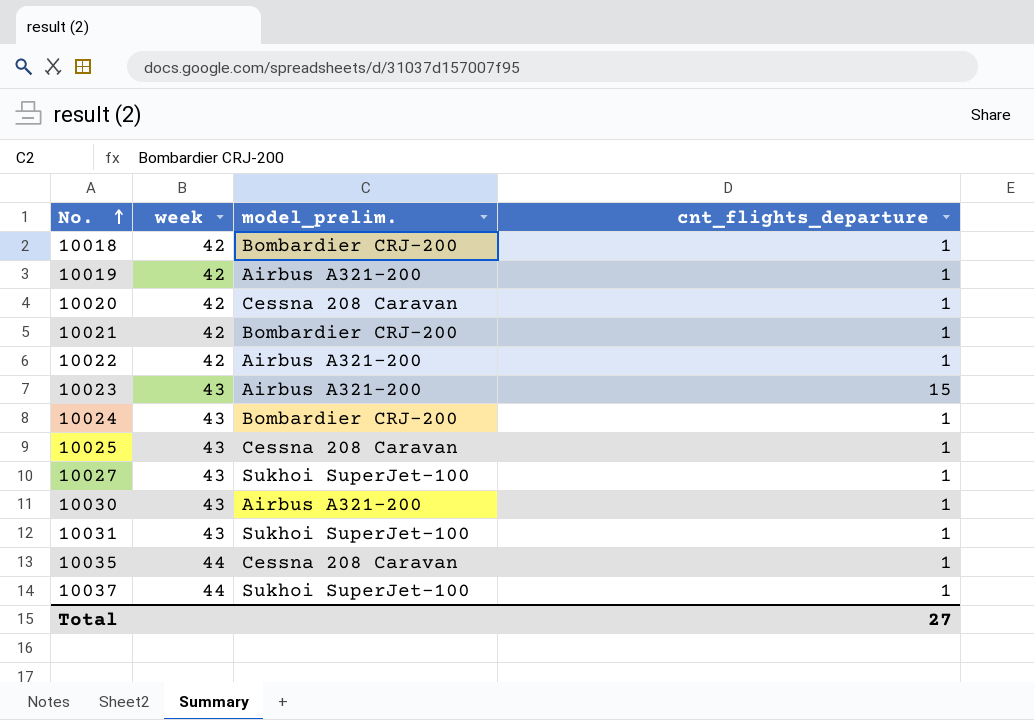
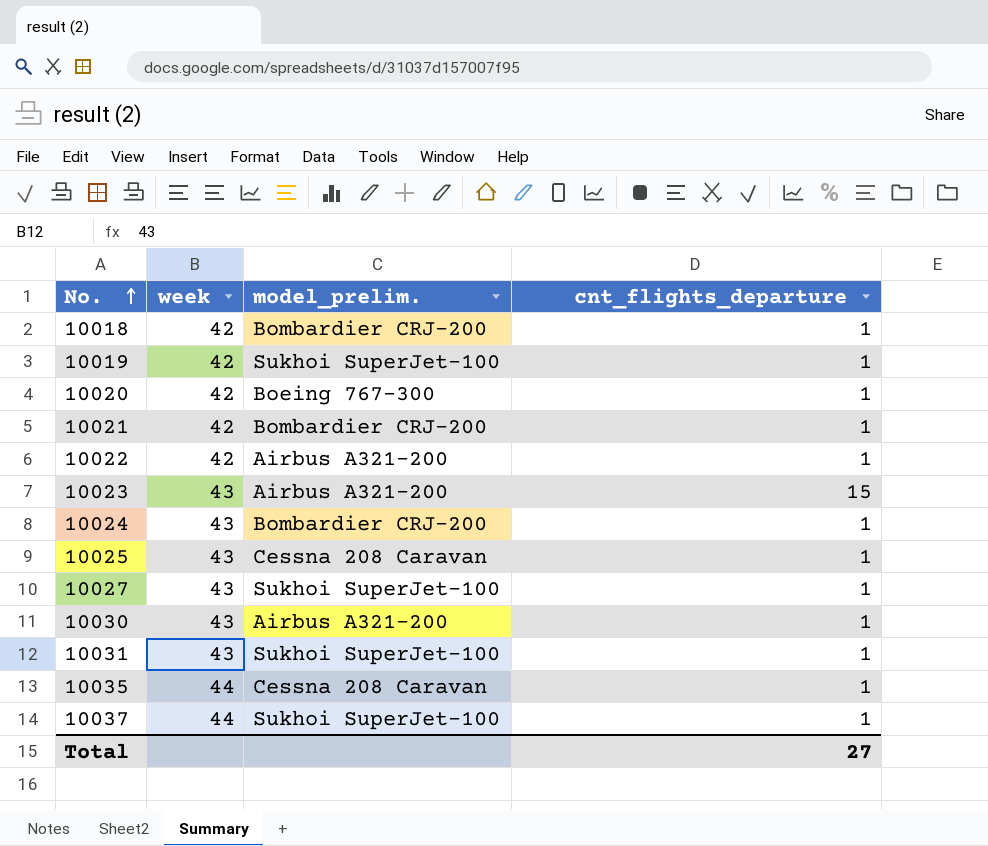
10019 | model_prelim.: Airbus A321-200 -> Sukhoi SuperJet-100
10020 | model_prelim.: Cessna 208 Caravan -> Boeing 767-300

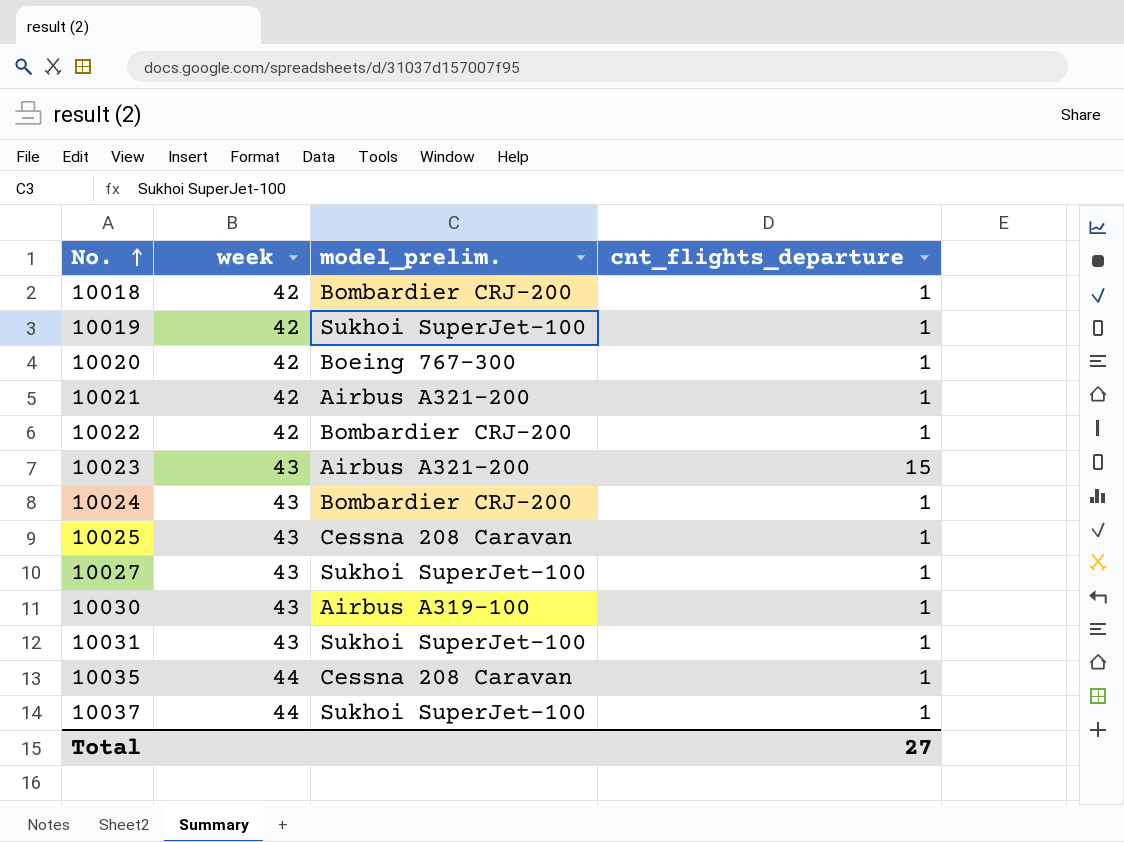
10021 | model_prelim.: Bombardier CRJ-200 -> Airbus A321-200
10022 | model_prelim.: Airbus A321-200 -> Bombardier CRJ-200
10030 | model_prelim.: Airbus A321-200 -> Airbus A319-100

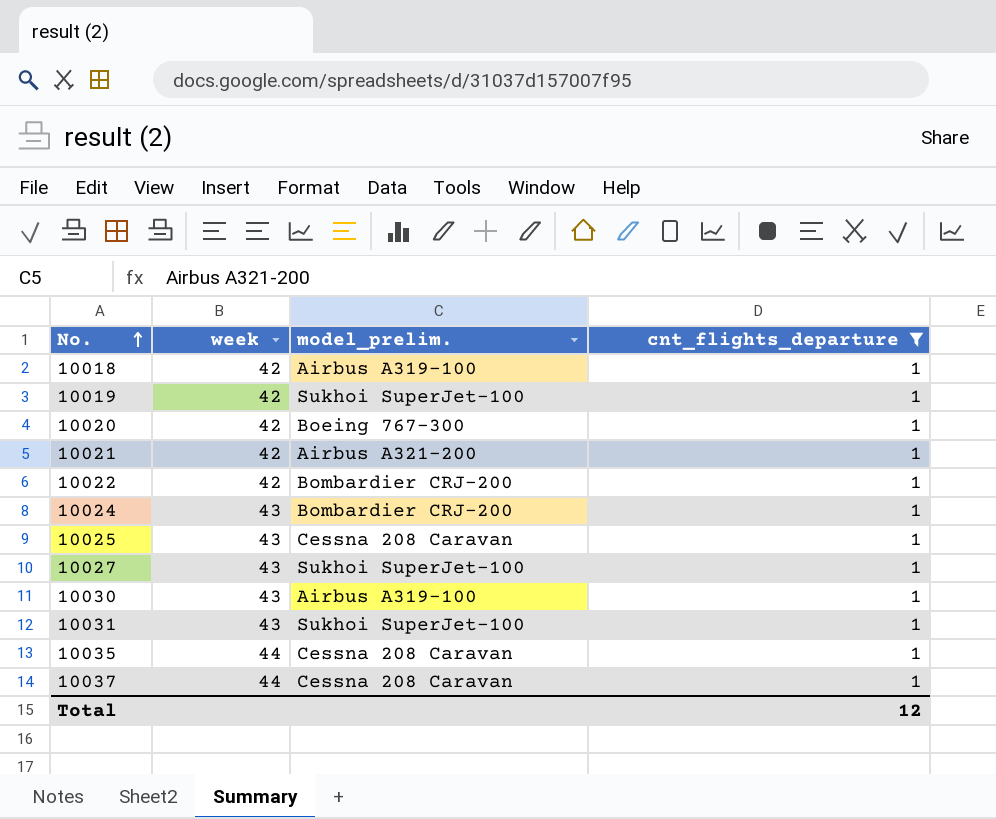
filter: none -> cnt_flights_departure = 1
10018 | model_prelim.: Bombardier CRJ-200 -> Airbus A319-100
10037 | model_prelim.: Sukhoi SuperJet-100 -> Cessna 208 Caravan
Total | cnt_flights_departure: 27 -> 12

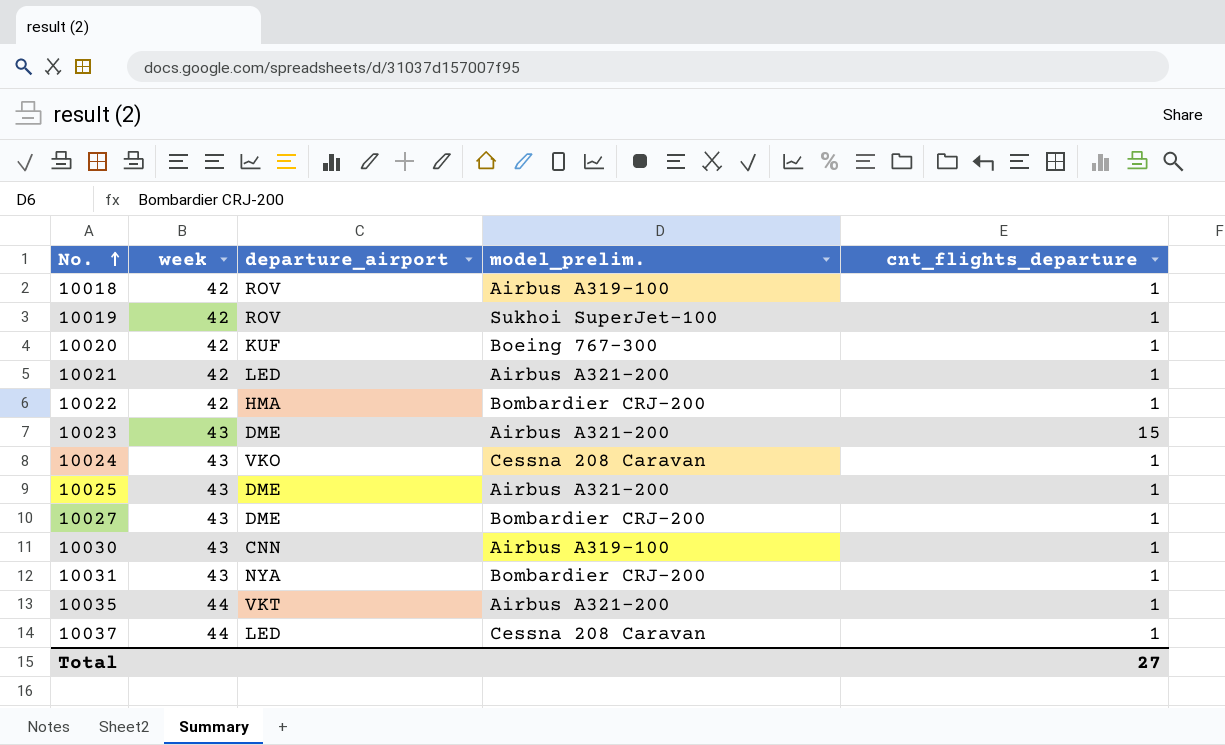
filter: cnt_flights_departure = 1 -> none
column departure_airport | position: none -> 3
10024 | model_prelim.: Bombardier CRJ-200 -> Cessna 208 Caravan
10025 | model_prelim.: Cessna 208 Caravan -> Airbus A321-200
10027 | model_prelim.: Sukhoi SuperJet-100 -> Bombardier CRJ-200
10031 | model_prelim.: Sukhoi SuperJet-100 -> Bombardier CRJ-200
10035 | model_prelim.: Cessna 208 Caravan -> Airbus A321-200
Total | cnt_flights_departure: 12 -> 27

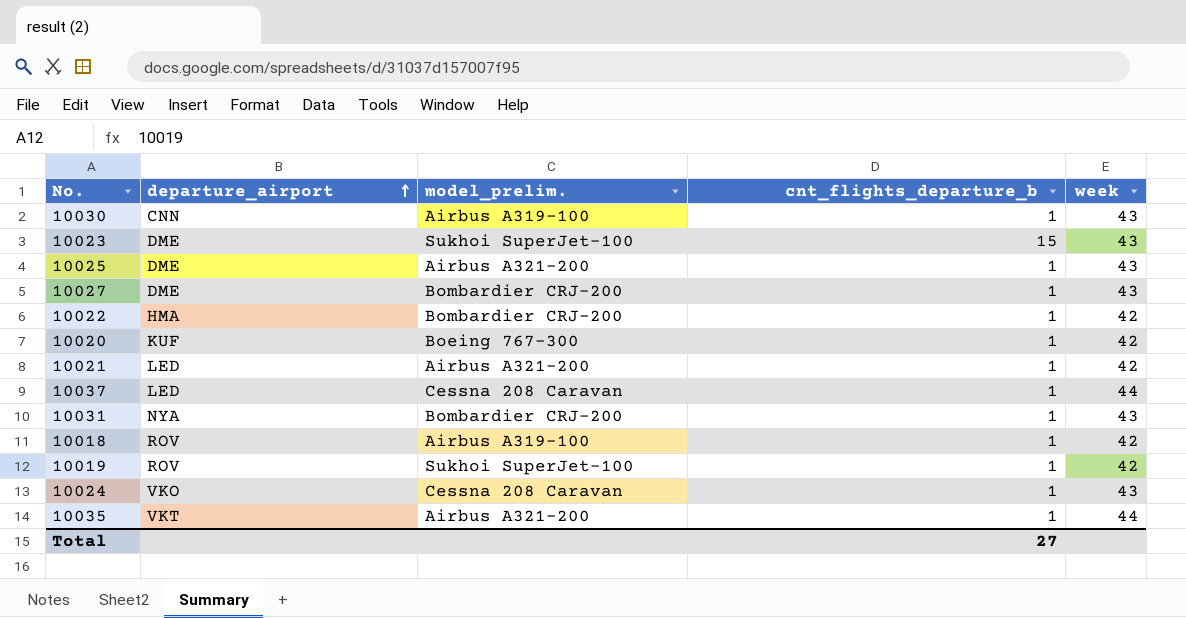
row order: No. ascending -> departure_airport ascending
column name: cnt_flights_departure -> cnt_flights_departure_b
column week | position: 2 -> 5
10023 | model_prelim.: Airbus A321-200 -> Sukhoi SuperJet-100

